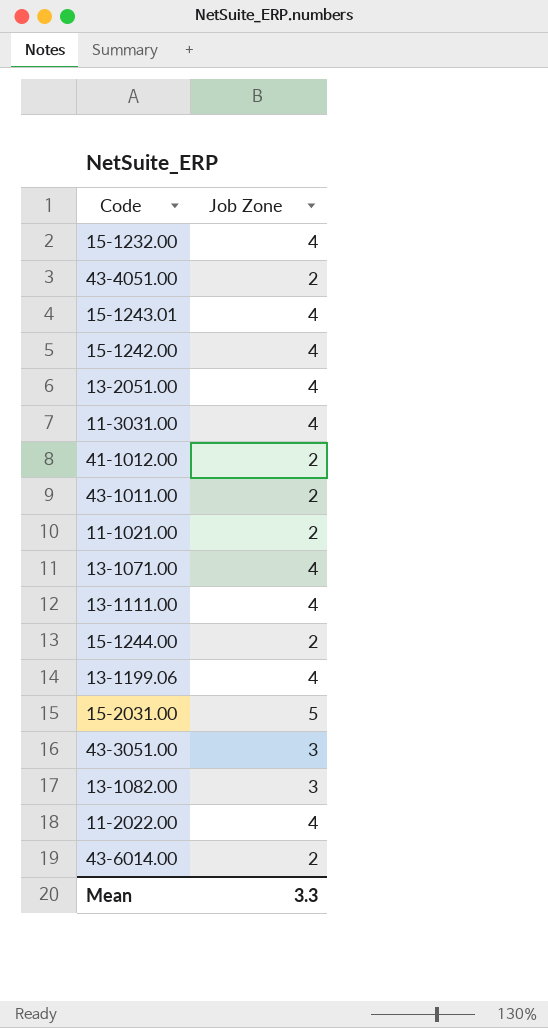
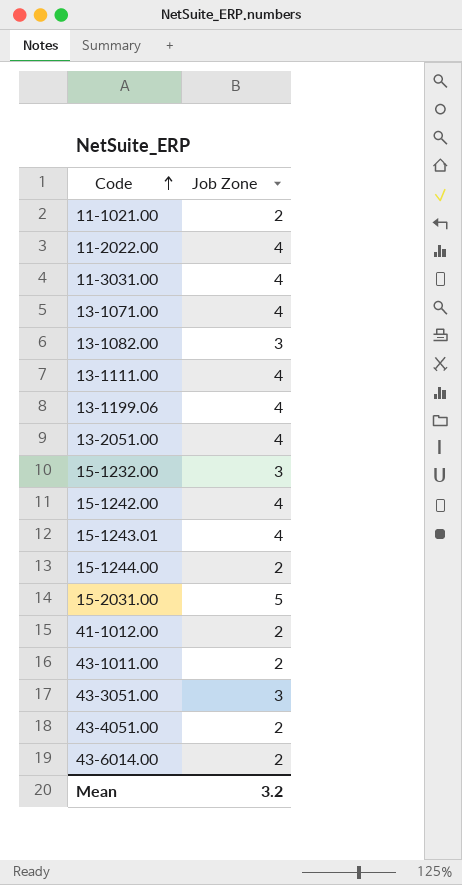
row order: none -> Code ascending
15-1232.00 | Job Zone: 4 -> 3
Mean | Job Zone: 3.3 -> 3.2

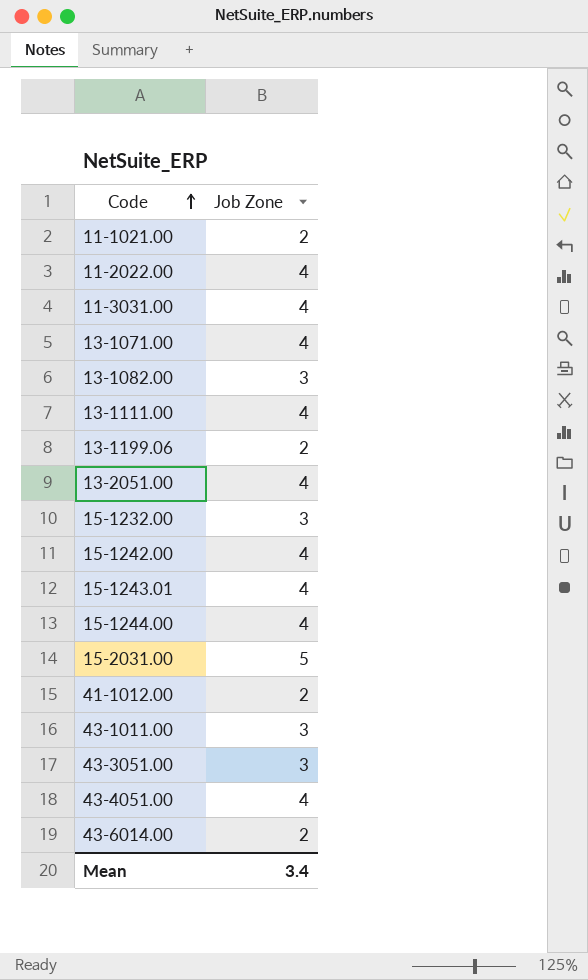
13-1199.06 | Job Zone: 4 -> 2
15-1244.00 | Job Zone: 2 -> 4
43-1011.00 | Job Zone: 2 -> 3
43-4051.00 | Job Zone: 2 -> 4
Mean | Job Zone: 3.2 -> 3.4

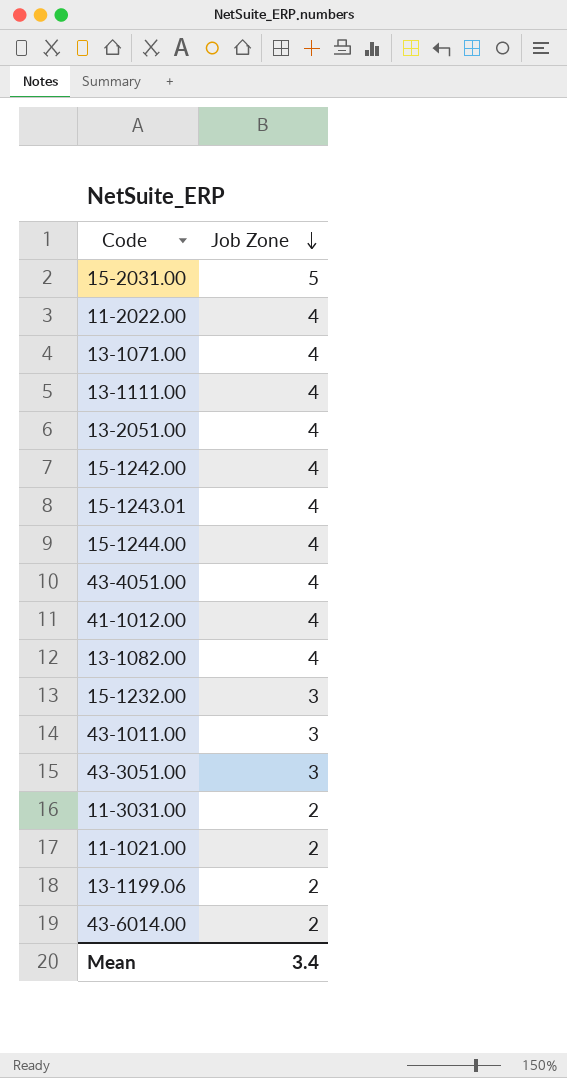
row order: Code ascending -> Job Zone descending
41-1012.00 | Job Zone: 2 -> 4
13-1082.00 | Job Zone: 3 -> 4
11-3031.00 | Job Zone: 4 -> 2

